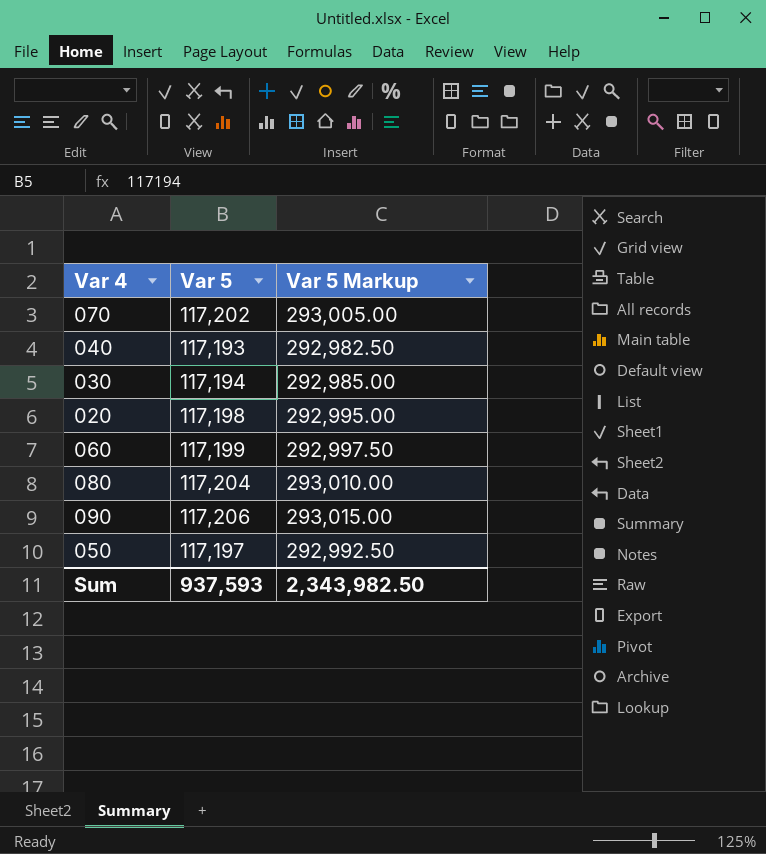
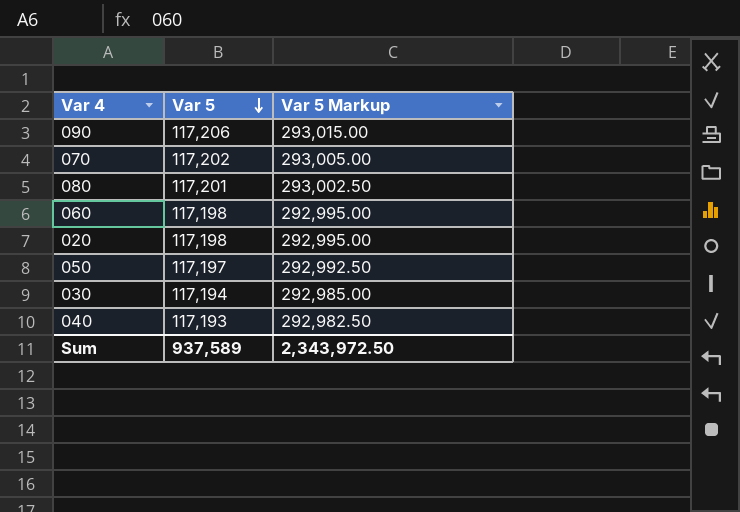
row order: none -> Var 5 descending
080 | Var 5: 117,204 -> 117,201
080 | Var 5 Markup: 293,010.00 -> 293,002.50
060 | Var 5: 117,199 -> 117,198
060 | Var 5 Markup: 292,997.50 -> 292,995.00
Sum | Var 5: 937,593 -> 937,589
Sum | Var 5 Markup: 2,343,982.50 -> 2,343,972.50

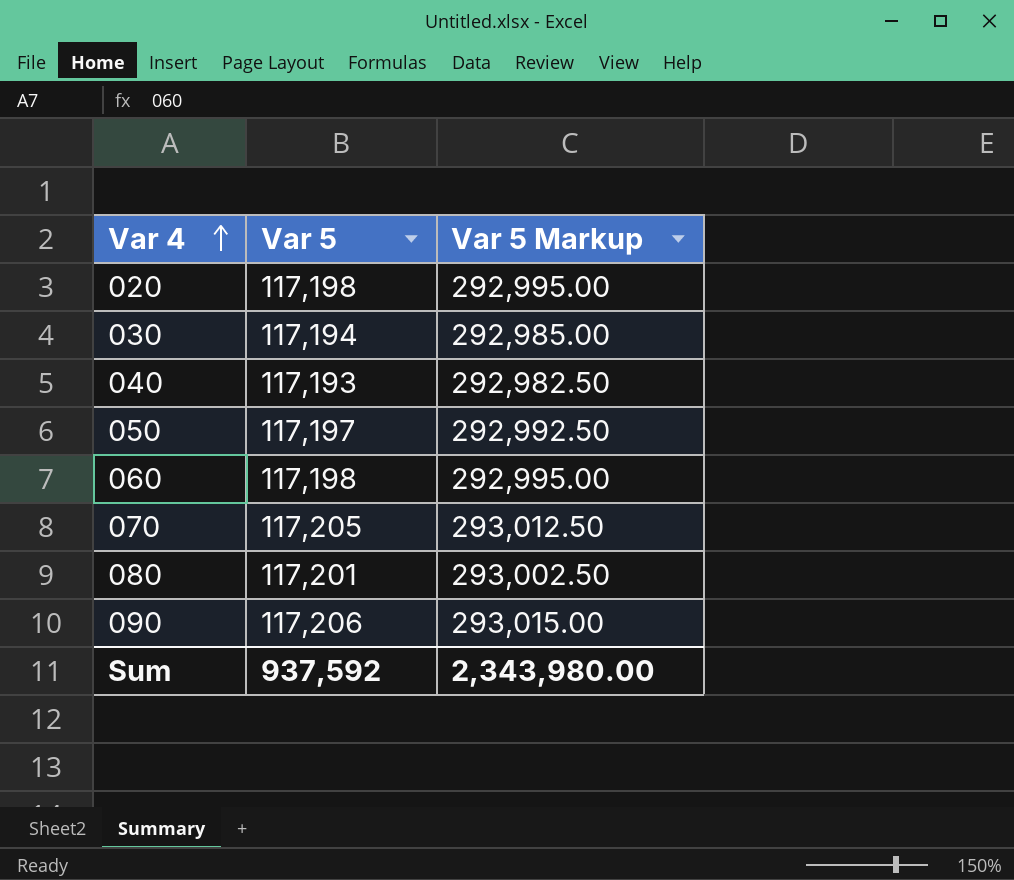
row order: Var 5 descending -> Var 4 ascending
070 | Var 5: 117,202 -> 117,205
070 | Var 5 Markup: 293,005.00 -> 293,012.50
Sum | Var 5: 937,589 -> 937,592
Sum | Var 5 Markup: 2,343,972.50 -> 2,343,980.00

